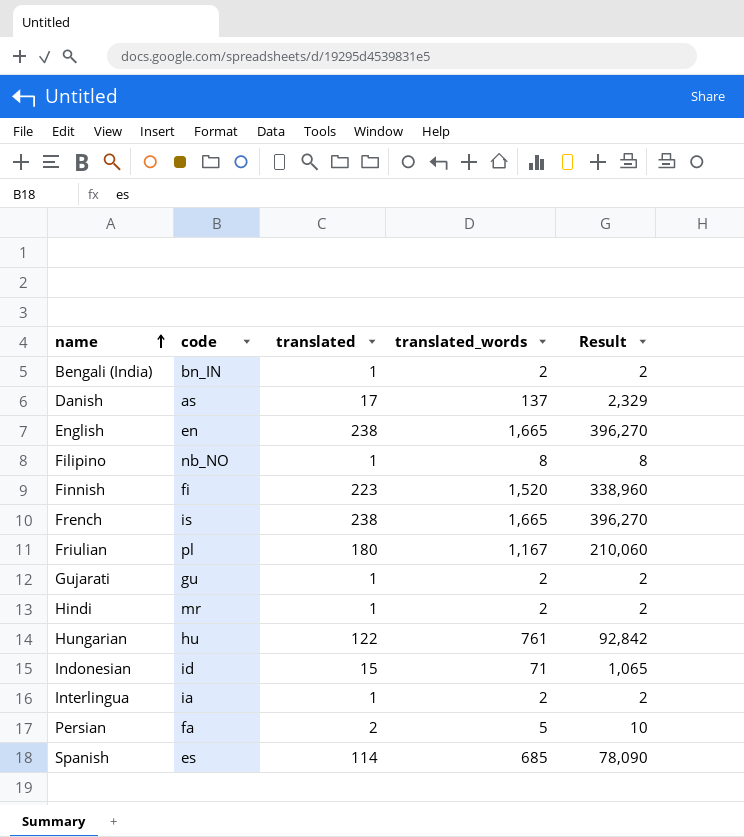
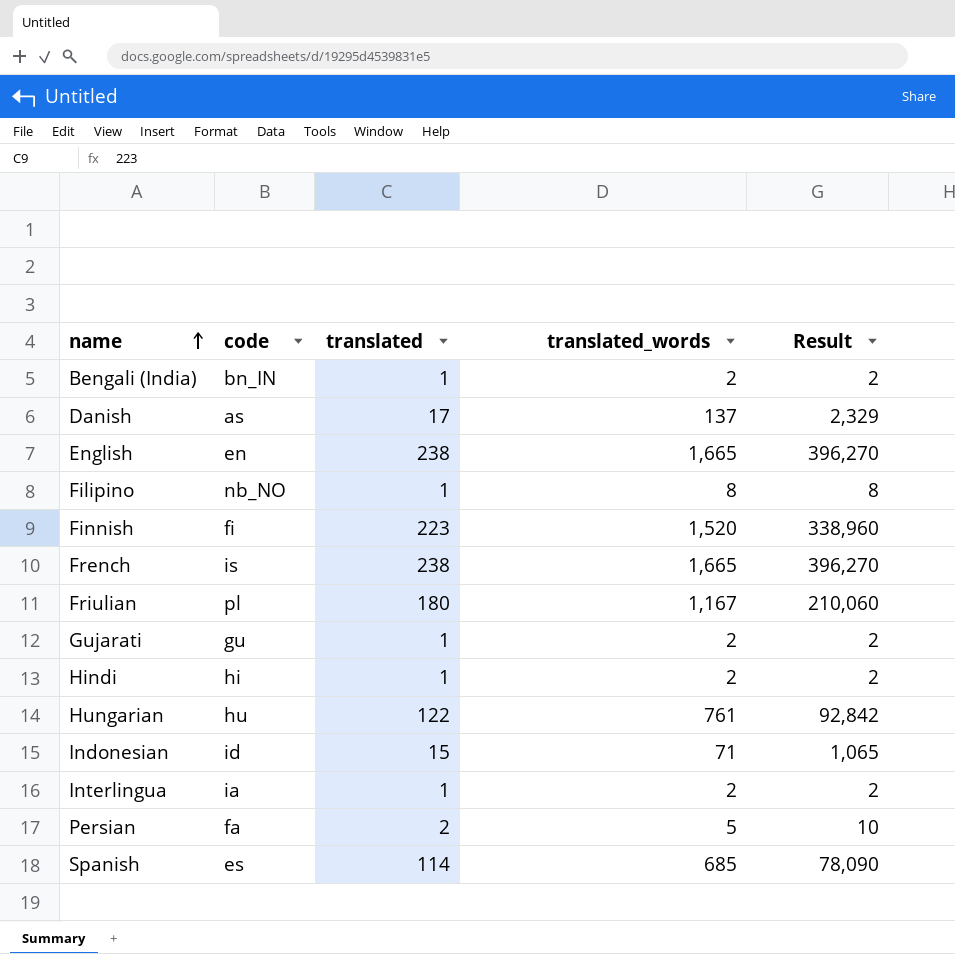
Hindi | code: mr -> hi

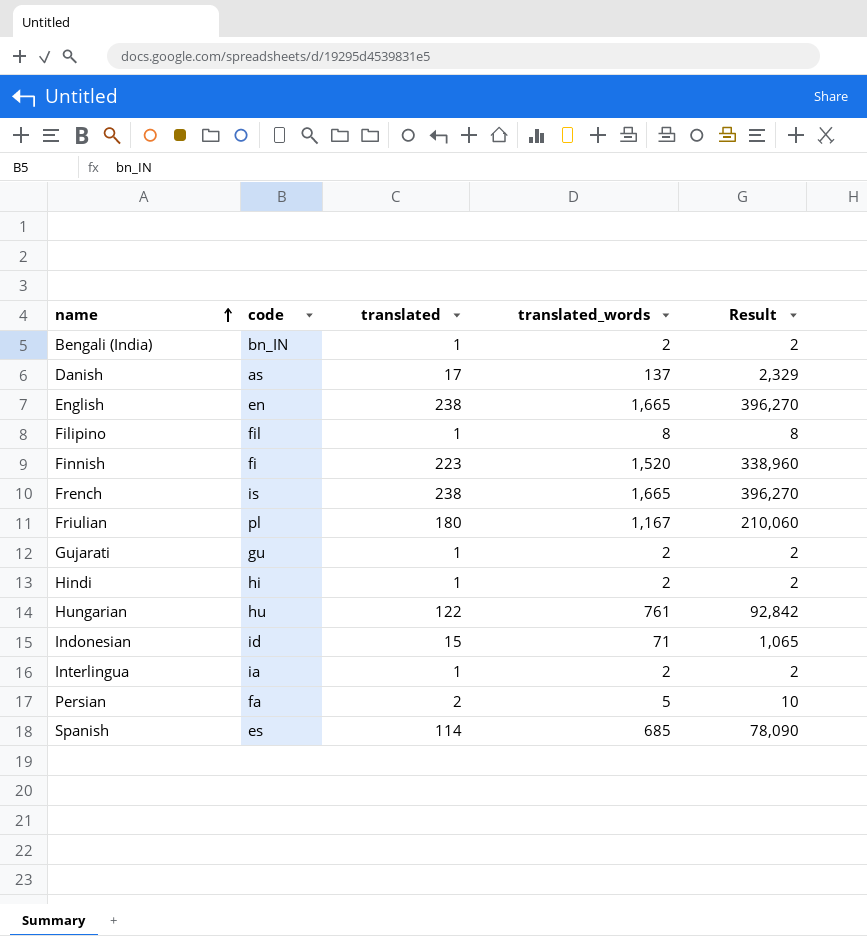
Filipino | code: nb_NO -> fil

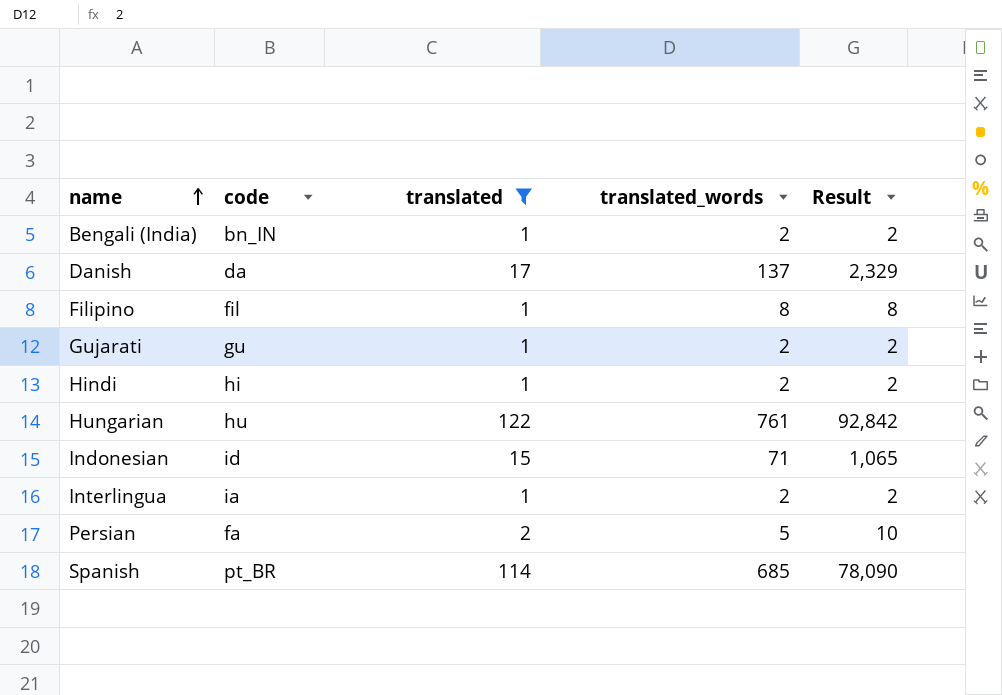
filter: none -> translated <= 122
Danish | code: as -> da
Spanish | code: es -> pt_BR

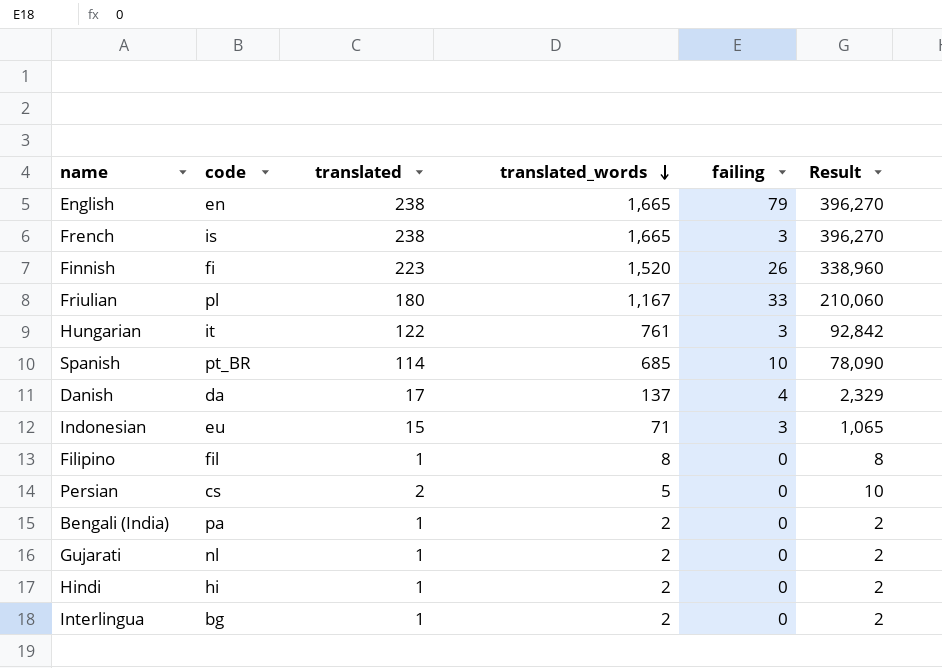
filter: translated <= 122 -> none
row order: name ascending -> translated_words descending
column failing | position: none -> 5
Hungarian | code: hu -> it
Indonesian | code: id -> eu
Persian | code: fa -> cs
Bengali (India) | code: bn_IN -> pa
Gujarati | code: gu -> nl
Interlingua | code: ia -> bg

